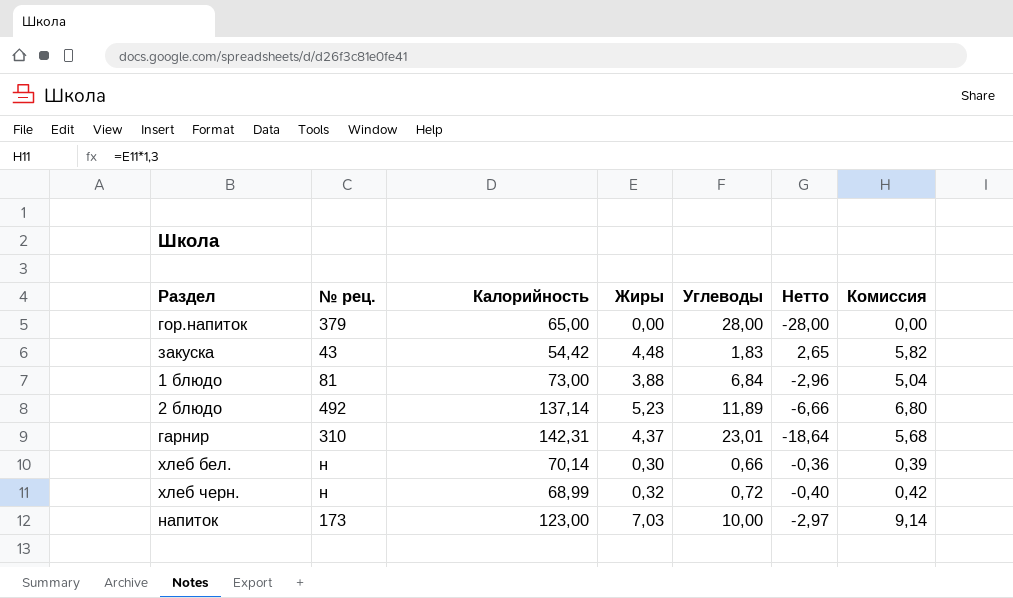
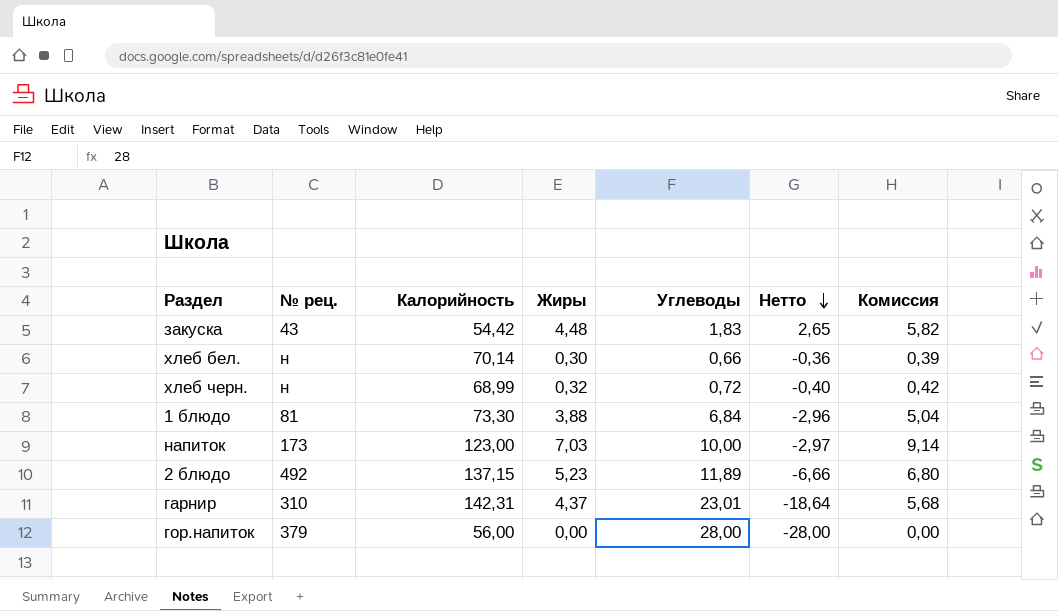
row order: none -> Нетто descending
1 блюдо | Калорийность: 73,00 -> 73,30
2 блюдо | Калорийность: 137,14 -> 137,15
гор.напиток | Калорийность: 65,00 -> 56,00

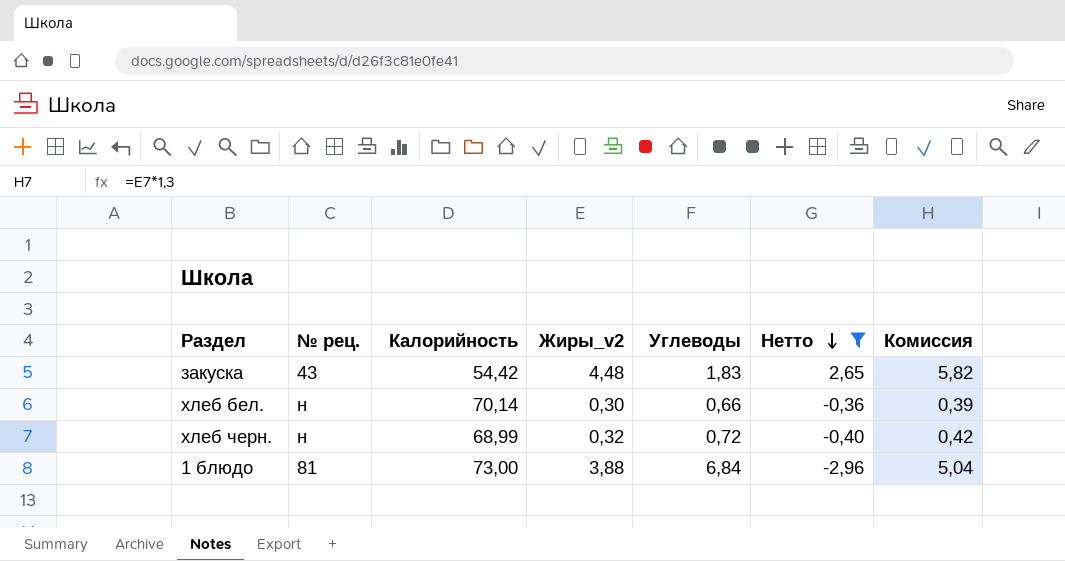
filter: none -> Нетто >= -2,96
column name: Жиры -> Жиры_v2
1 блюдо | Калорийность: 73,30 -> 73,00

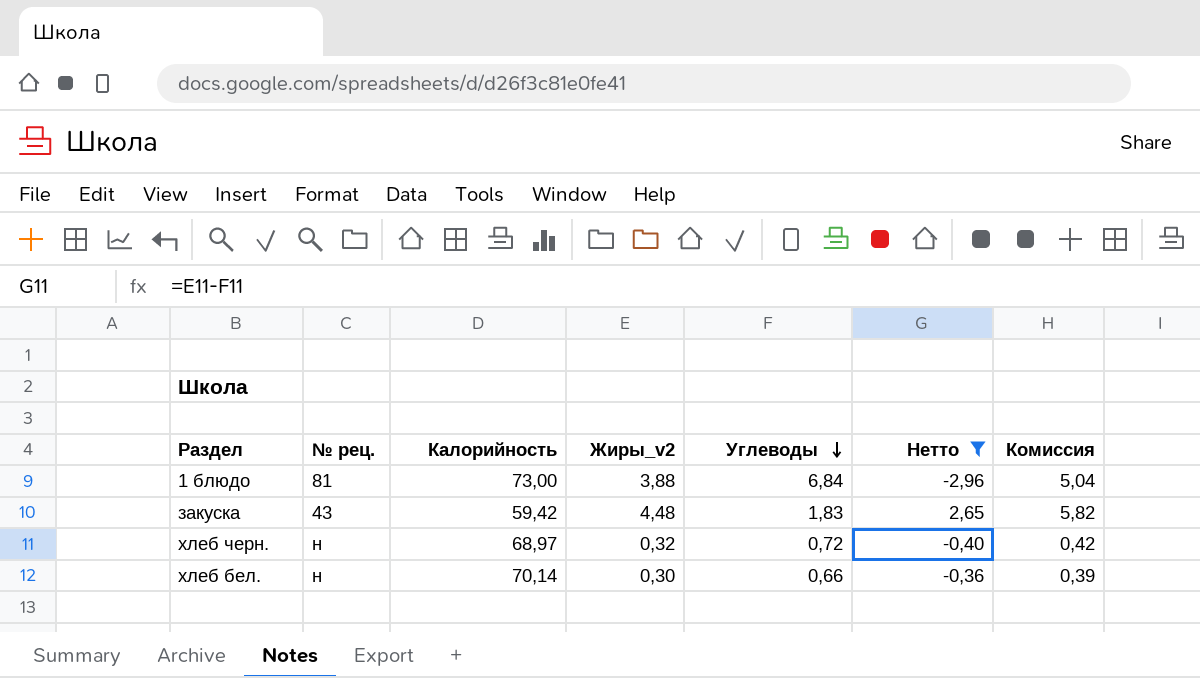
row order: Нетто descending -> Углеводы descending
закуска | Калорийность: 54,42 -> 59,42
хлеб черн. | Калорийность: 68,99 -> 68,97

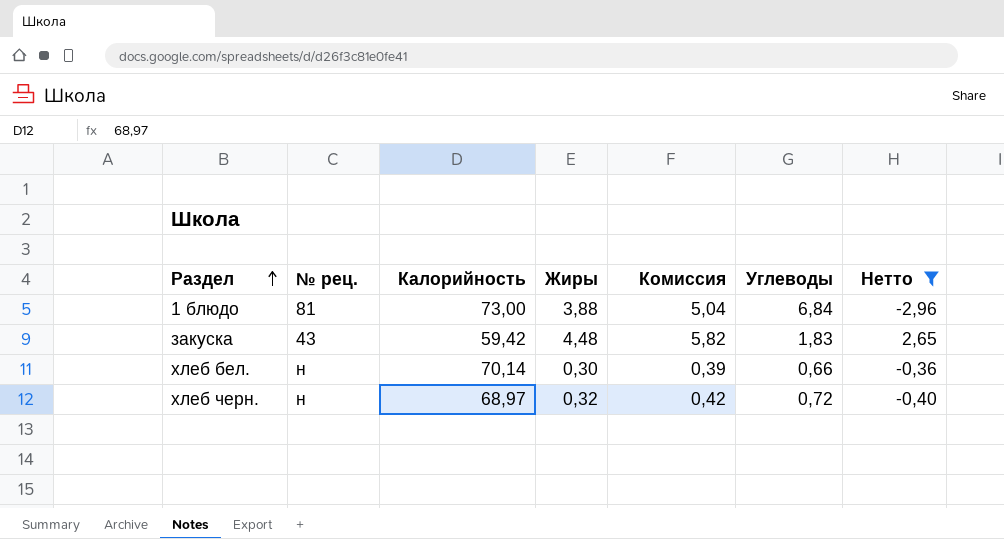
row order: Углеводы descending -> Раздел ascending
column name: Жиры_v2 -> Жиры
column Комиссия | position: 7 -> 5

